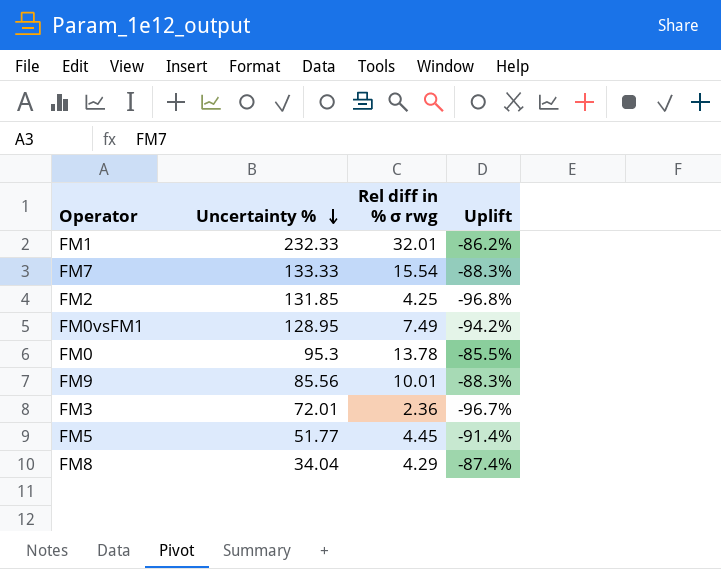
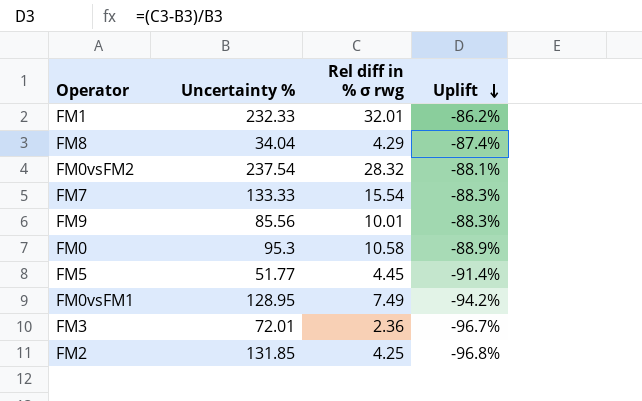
row order: Uncertainty % descending -> Uplift descending
row FM0vsFM2: none -> 237.54 | 28.32 | -88.1%
FM0 | Rel diff in % σ rwg: 13.78 -> 10.58
FM0 | Uplift: -85.5% -> -88.9%

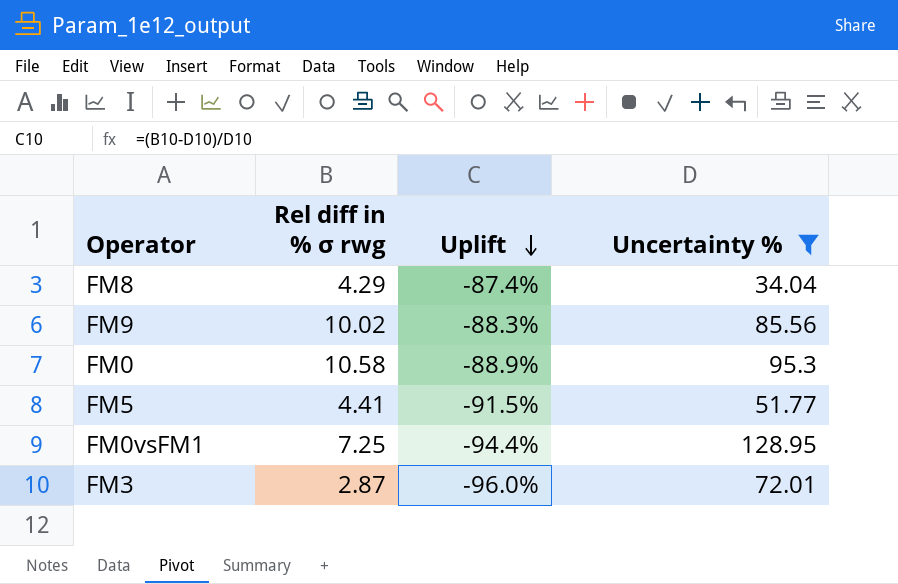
filter: none -> Uncertainty % <= 128.95
column Uncertainty % | position: 2 -> 4
FM9 | Rel diff in % σ rwg: 10.01 -> 10.02
FM5 | Rel diff in % σ rwg: 4.45 -> 4.41
FM5 | Uplift: -91.4% -> -91.5%
FM0vsFM1 | Rel diff in % σ rwg: 7.49 -> 7.25
FM0vsFM1 | Uplift: -94.2% -> -94.4%
FM3 | Rel diff in % σ rwg: 2.36 -> 2.87
FM3 | Uplift: -96.7% -> -96.0%

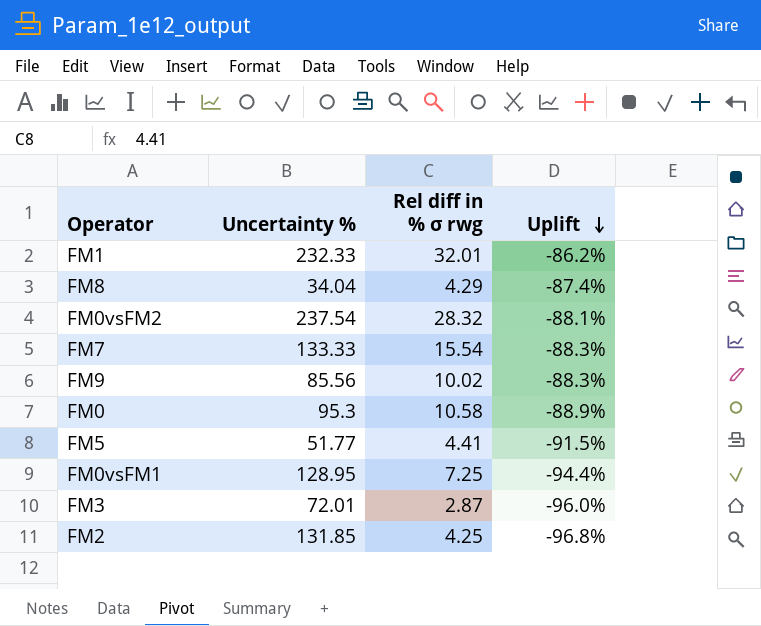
filter: Uncertainty % <= 128.95 -> none
column Uncertainty % | position: 4 -> 2

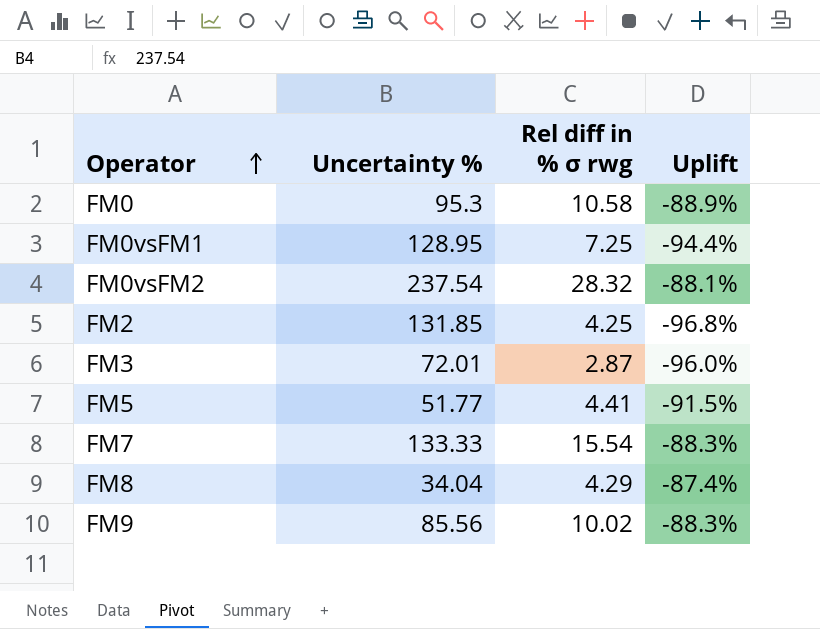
row order: Uplift descending -> Operator ascending
row FM1: 232.33 | 32.01 | -86.2% -> none

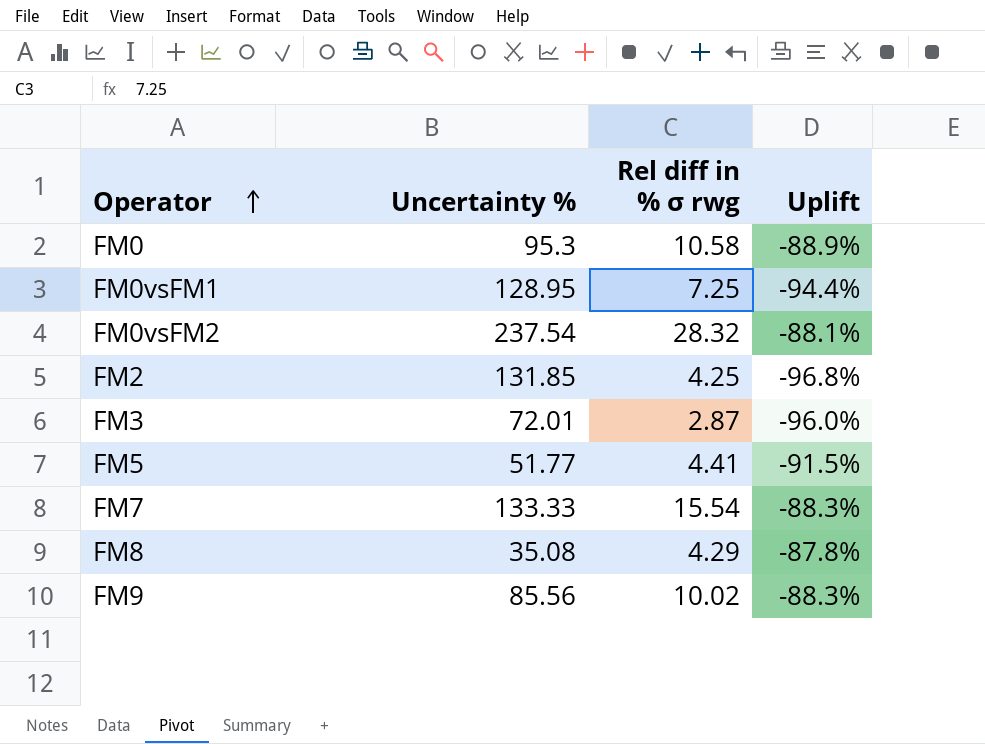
FM8 | Uncertainty %: 34.04 -> 35.08
FM8 | Uplift: -87.4% -> -87.8%

